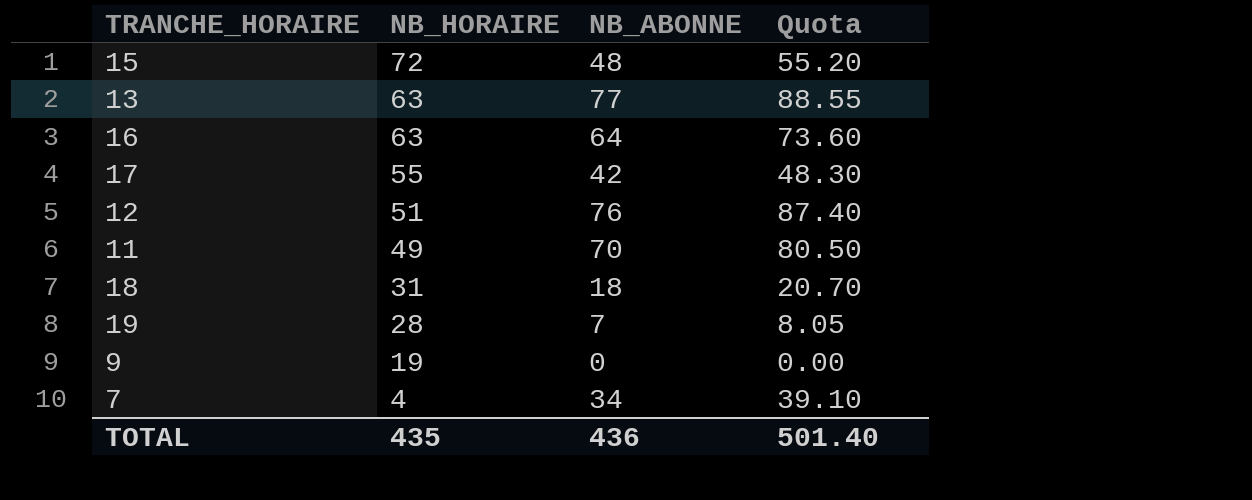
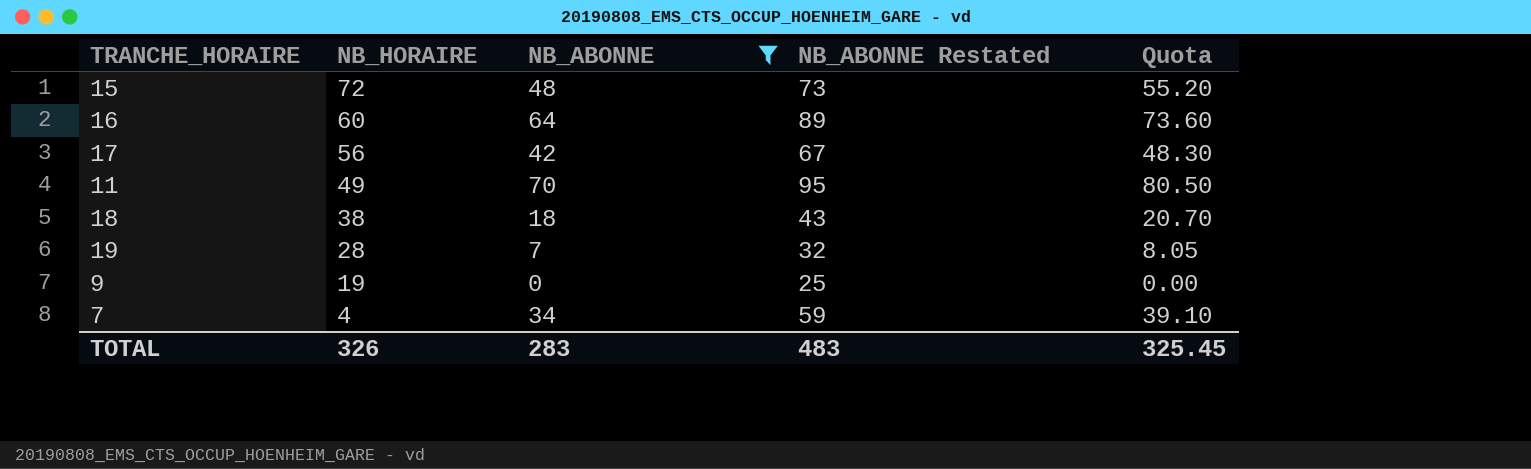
filter: none -> NB_ABONNE <= 70
column NB_ABONNE Restated | formula: none -> [NB_ABONNE] + 25
16 | NB_HORAIRE: 63 -> 60
17 | NB_HORAIRE: 55 -> 56
18 | NB_HORAIRE: 31 -> 38
TOTAL | NB_HORAIRE: 435 -> 326
TOTAL | NB_ABONNE: 436 -> 283
TOTAL | Quota: 501.40 -> 325.45

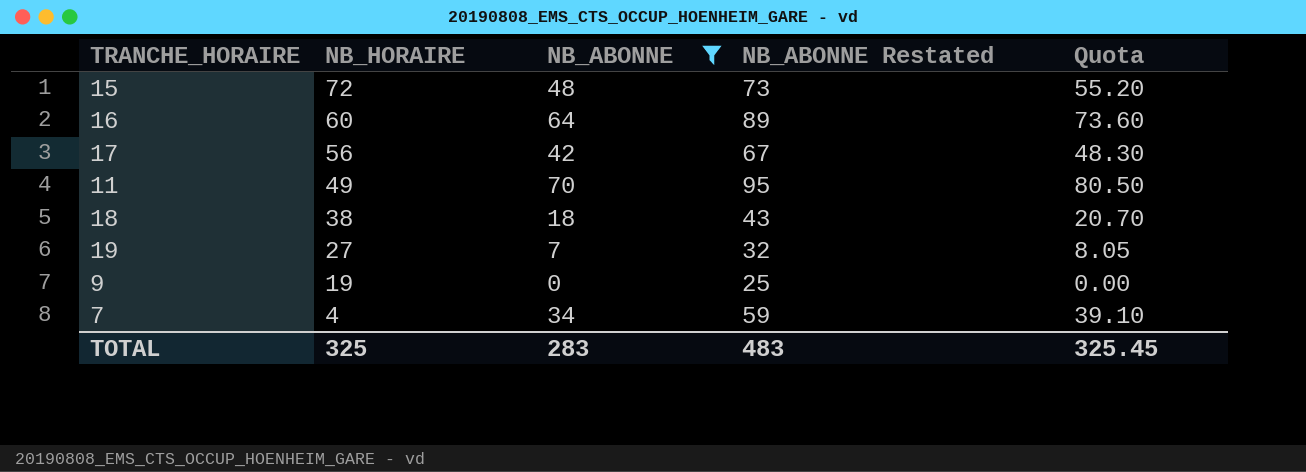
19 | NB_HORAIRE: 28 -> 27
TOTAL | NB_HORAIRE: 326 -> 325

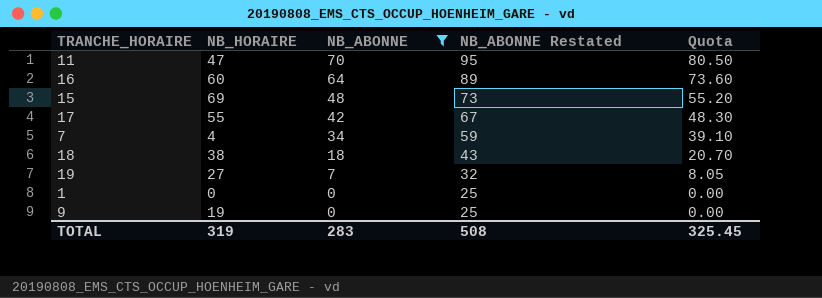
row order: NB_HORAIRE descending -> NB_ABONNE descending
11 | NB_HORAIRE: 49 -> 47
15 | NB_HORAIRE: 72 -> 69
17 | NB_HORAIRE: 56 -> 55
row 1: none -> 0 | 0 | 25 | 0.00
TOTAL | NB_HORAIRE: 325 -> 319
TOTAL | NB_ABONNE Restated: 483 -> 508

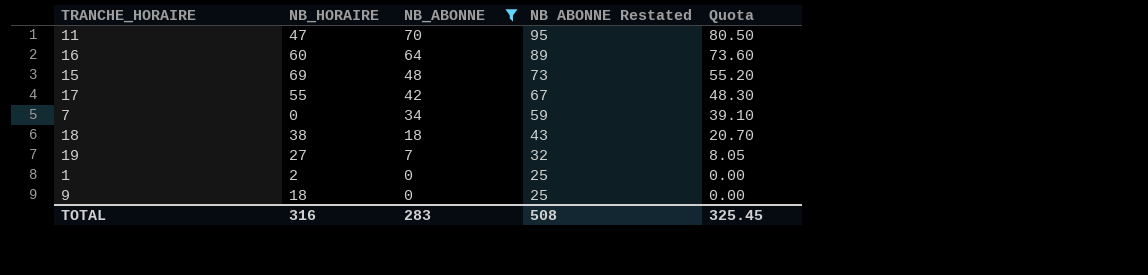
column name: NB_ABONNE Restated -> NB ABONNE Restated
7 | NB_HORAIRE: 4 -> 0
1 | NB_HORAIRE: 0 -> 2
9 | NB_HORAIRE: 19 -> 18
TOTAL | NB_HORAIRE: 319 -> 316

